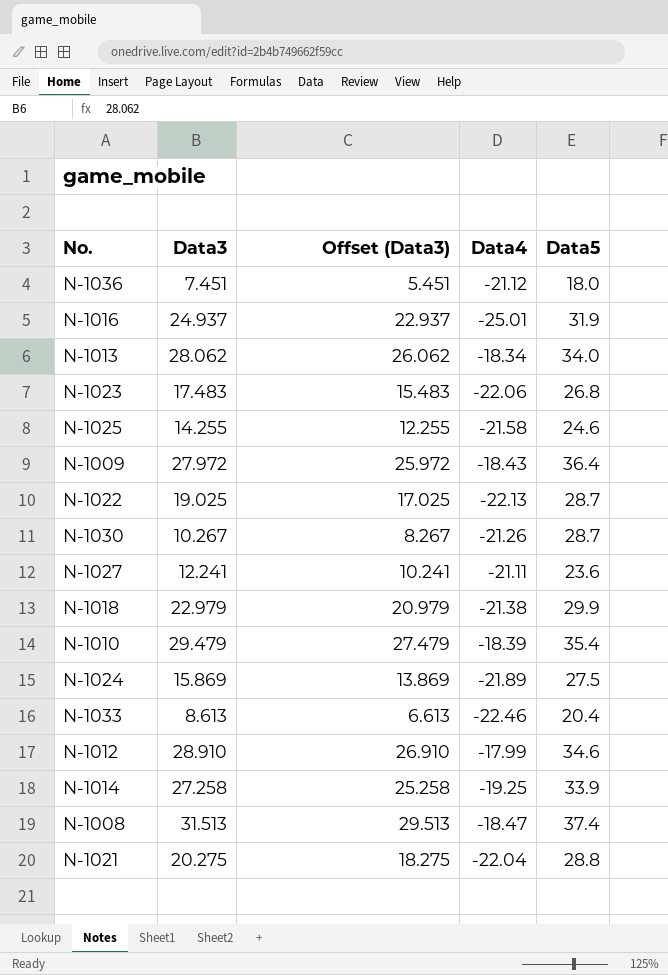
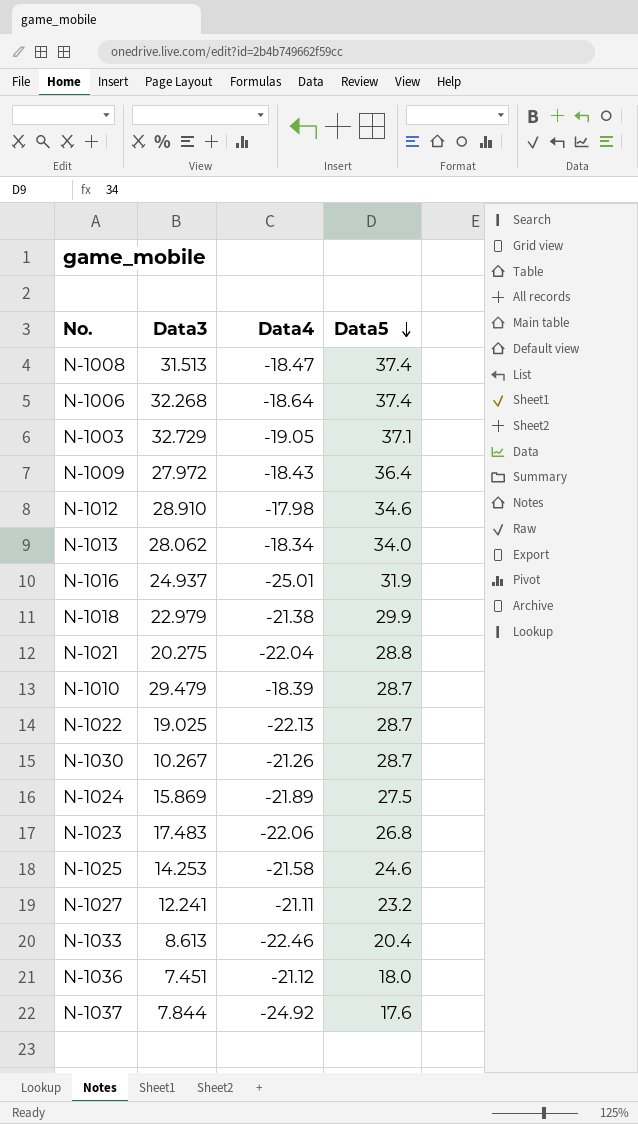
row order: none -> Data5 descending
column Offset (Data3) | formula: [Data3] - 2 -> none
row N-1014: 27.258 | 25.258 | -19.25 | 33.9 -> none
row N-1006: none -> 32.268 | -18.64 | 37.4
row N-1003: none -> 32.729 | -19.05 | 37.1
N-1012 | Data4: -17.99 -> -17.98
N-1010 | Data5: 35.4 -> 28.7
N-1025 | Data3: 14.255 -> 14.253
N-1027 | Data5: 23.6 -> 23.2
row N-1037: none -> 7.844 | -24.92 | 17.6

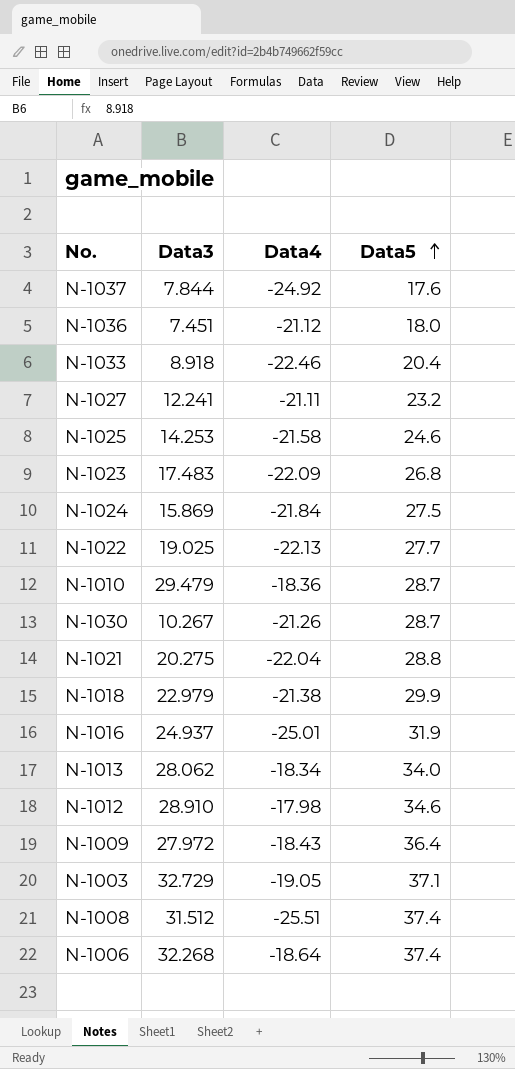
row order: Data5 descending -> Data5 ascending
N-1033 | Data3: 8.613 -> 8.918
N-1023 | Data4: -22.06 -> -22.09
N-1024 | Data4: -21.89 -> -21.84
N-1022 | Data5: 28.7 -> 27.7
N-1010 | Data4: -18.39 -> -18.36
N-1008 | Data3: 31.513 -> 31.512
N-1008 | Data4: -18.47 -> -25.51

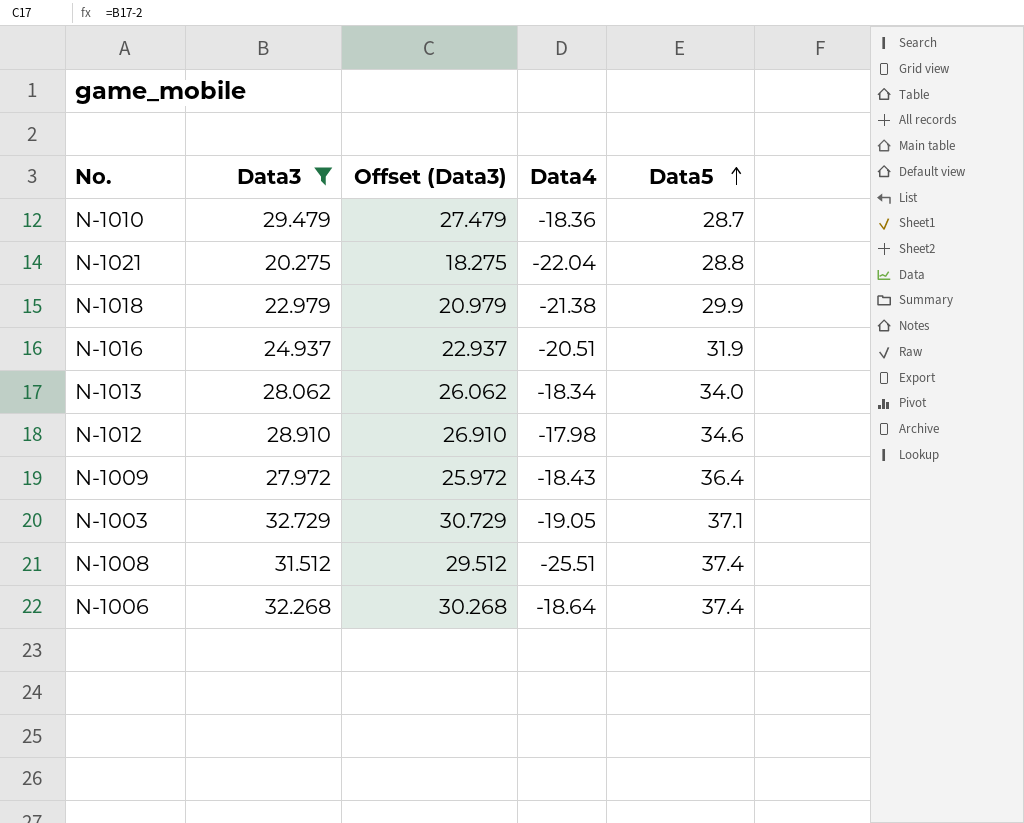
filter: none -> Data3 >= 20.275
column Offset (Data3) | formula: none -> [Data3] - 2
N-1016 | Data4: -25.01 -> -20.51

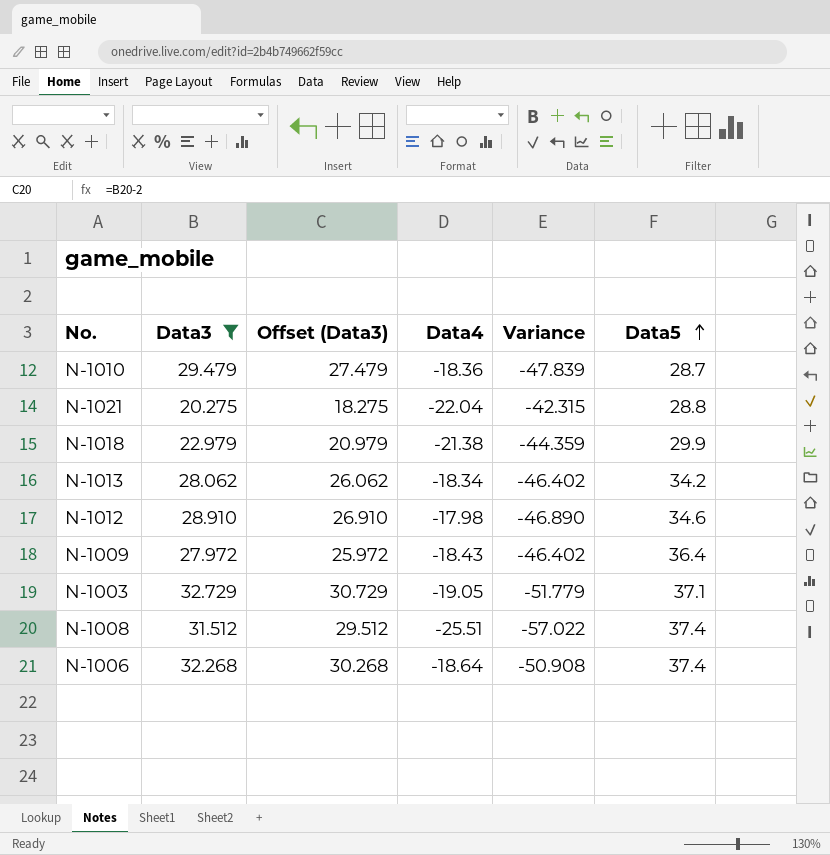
column Variance | formula: none -> [Data4] - [Data3]
row N-1016: 24.937 | 22.937 | -20.51 | 31.9 -> none
N-1013 | Data5: 34.0 -> 34.2

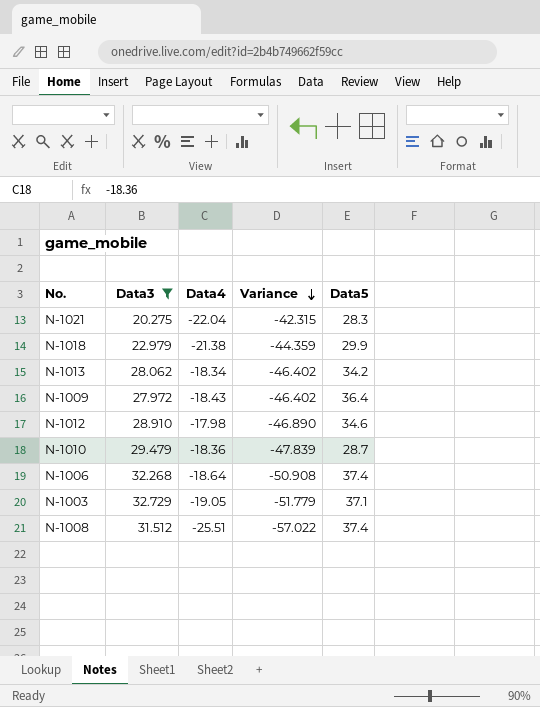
row order: Data5 ascending -> Variance descending
column Offset (Data3) | formula: [Data3] - 2 -> none
N-1021 | Data5: 28.8 -> 28.3

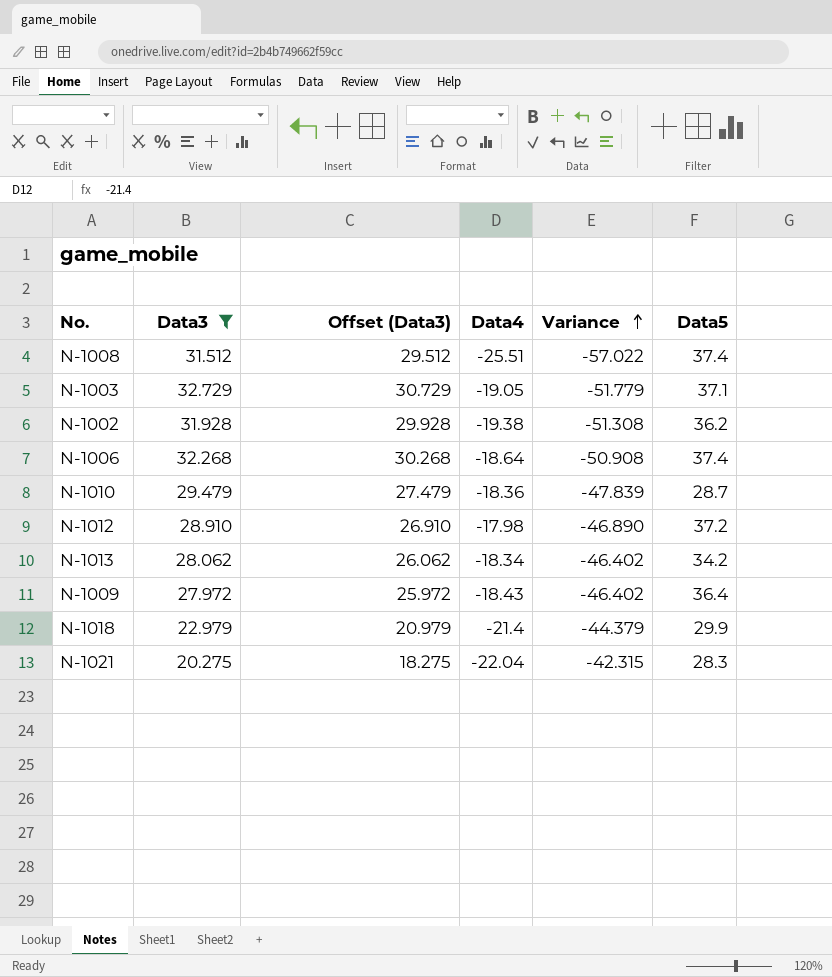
row order: Variance descending -> Variance ascending
column Offset (Data3) | formula: none -> [Data3] - 2
row N-1002: none -> 31.928 | 29.928 | -19.38 | -51.308 | 36.2
N-1012 | Data5: 34.6 -> 37.2
N-1018 | Data4: -21.38 -> -21.4
N-1018 | Variance: -44.359 -> -44.379

